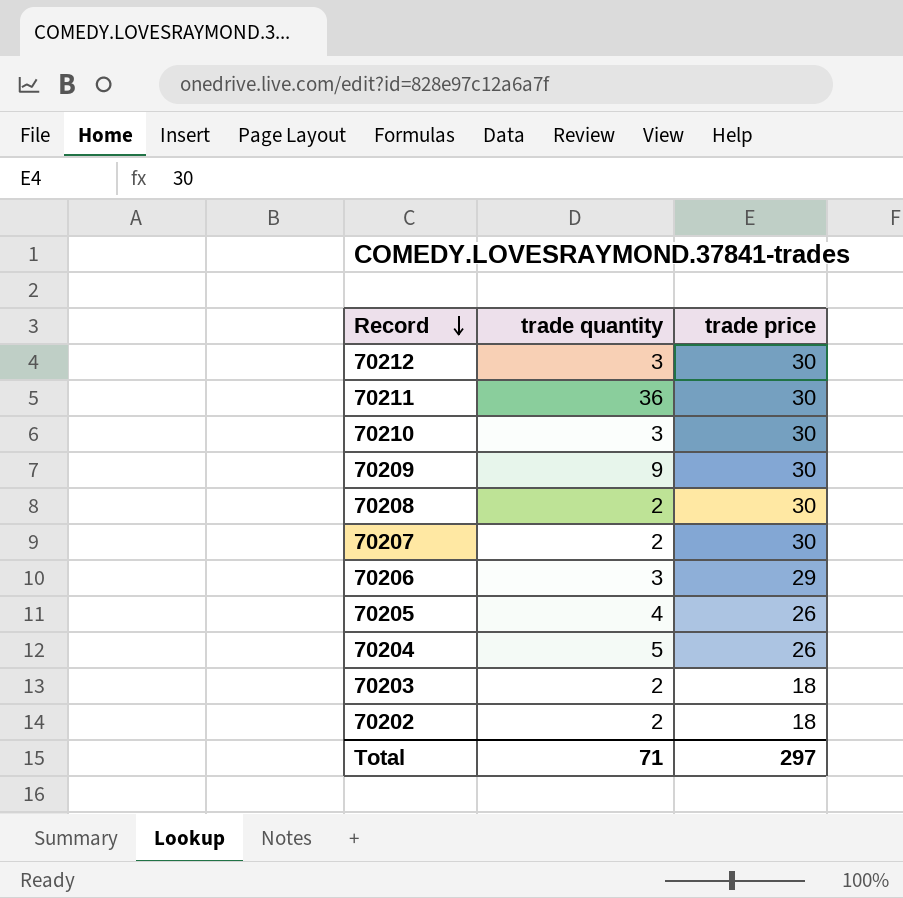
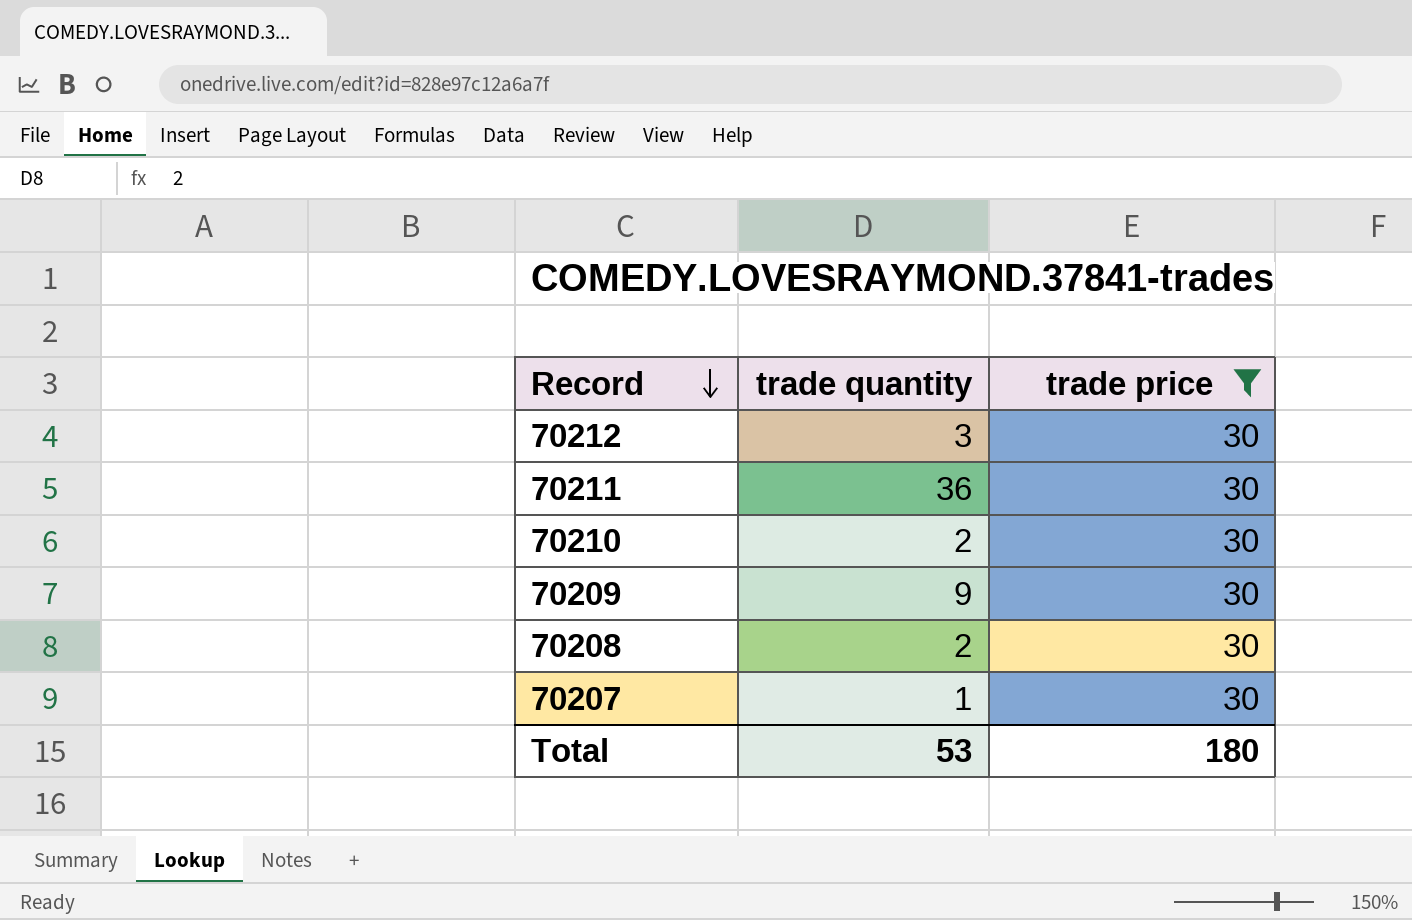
filter: none -> trade price = 30
70210 | trade quantity: 3 -> 2
70207 | trade quantity: 2 -> 1
Total | trade quantity: 71 -> 53
Total | trade price: 297 -> 180

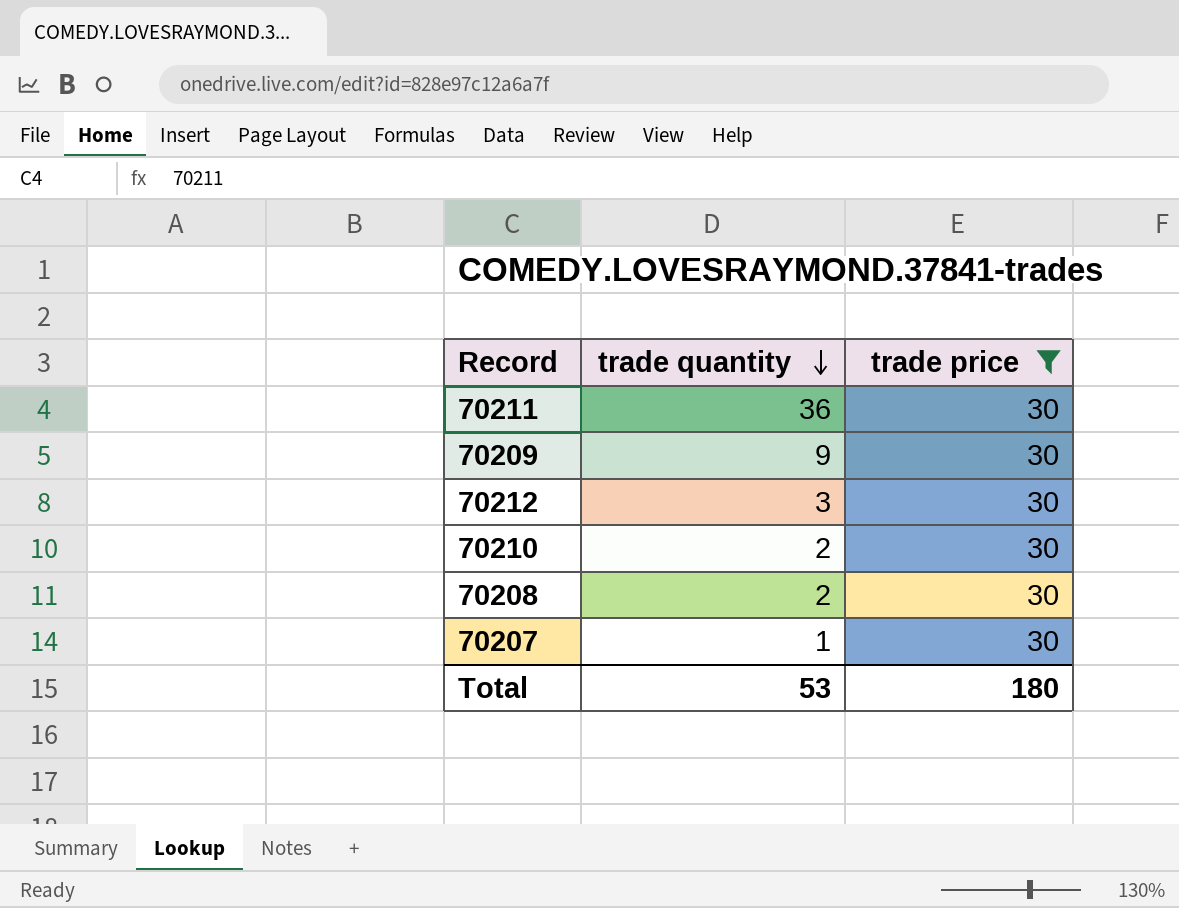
row order: Record descending -> trade quantity descending

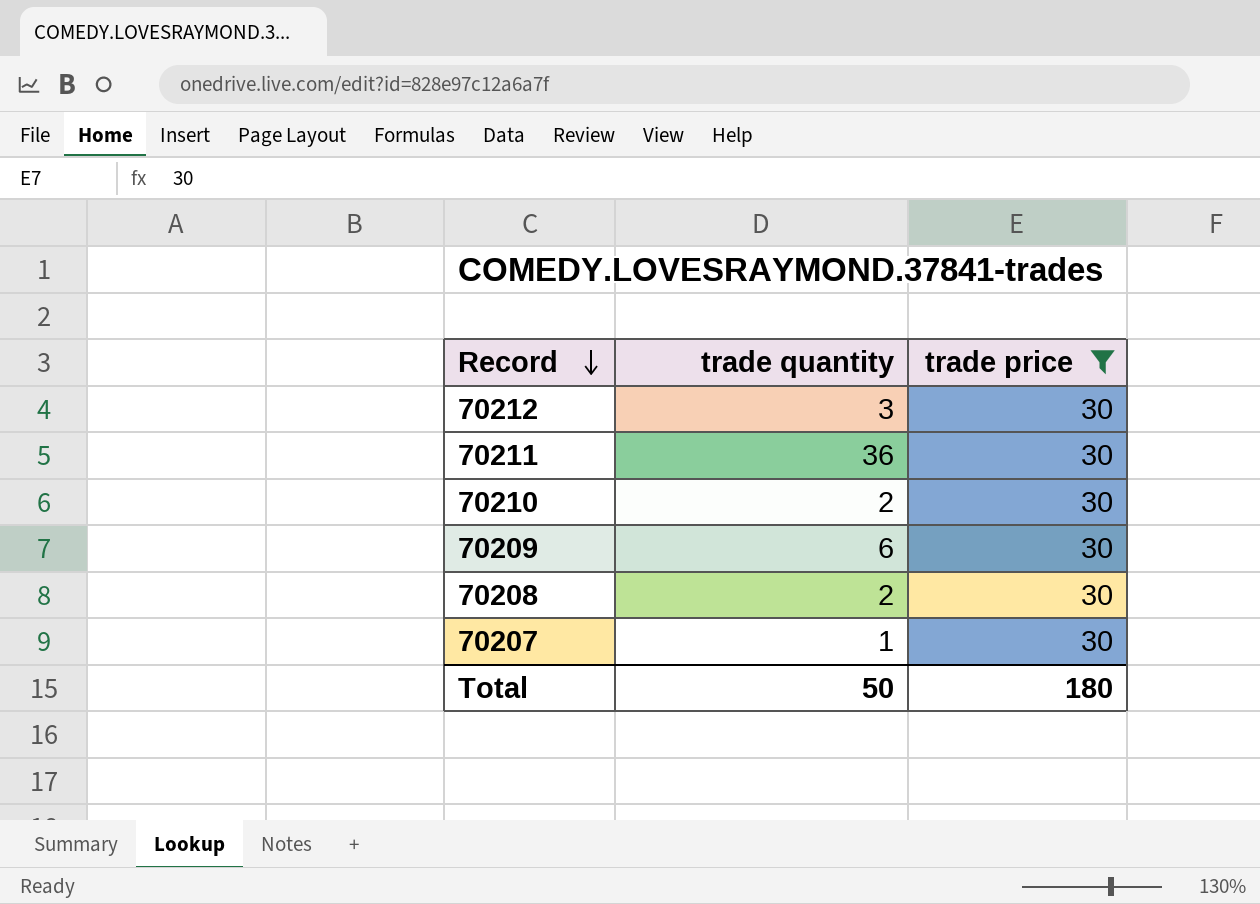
row order: trade quantity descending -> Record descending
70209 | trade quantity: 9 -> 6
Total | trade quantity: 53 -> 50

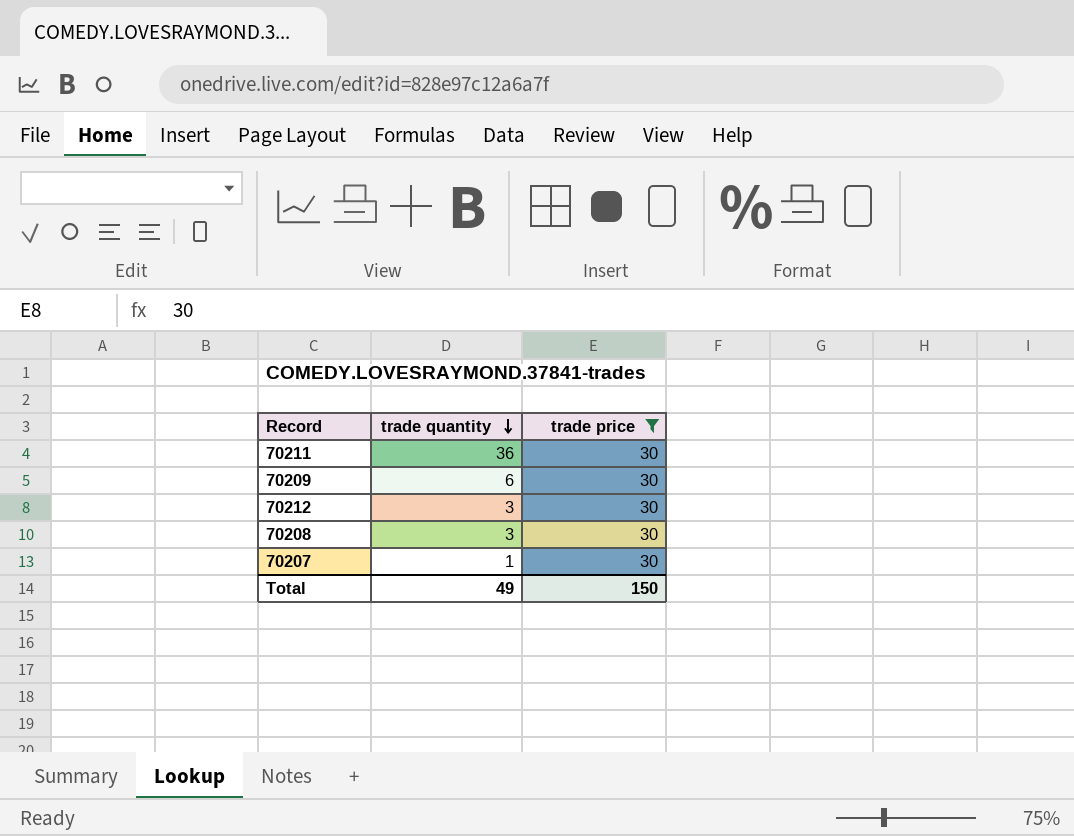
row order: Record descending -> trade quantity descending
row 70210: 2 | 30 -> none
70208 | trade quantity: 2 -> 3
Total | trade quantity: 50 -> 49
Total | trade price: 180 -> 150

